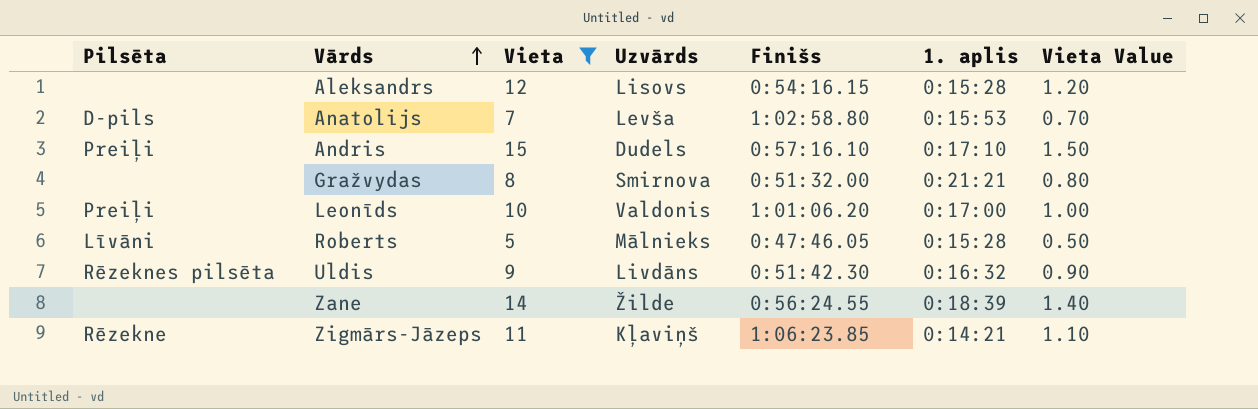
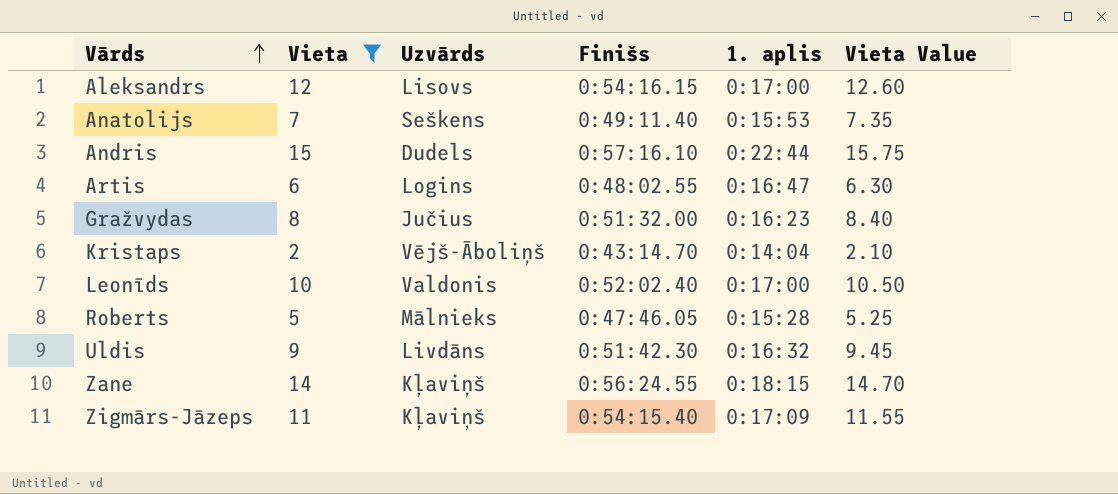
column Pilsēta | position: 1 -> none
column Vieta Value | formula: [Vieta] * 0.1 -> [Vieta] * 1.05
Aleksandrs | 1. aplis: 0:15:28 -> 0:17:00
Anatolijs | Uzvārds: Levša -> Seškens
Anatolijs | Finišs: 1:02:58.80 -> 0:49:11.40
Andris | 1. aplis: 0:17:10 -> 0:22:44
row Artis: none -> 6 | Logins | 0:48:02.55 | 0:16:47 | 6.30
Gražvydas | Uzvārds: Smirnova -> Jučius
Gražvydas | 1. aplis: 0:21:21 -> 0:16:23
row Kristaps: none -> 2 | Vējš-Āboliņš | 0:43:14.70 | 0:14:04 | 2.10
Leonīds | Finišs: 1:01:06.20 -> 0:52:02.40
Zane | Uzvārds: Žilde -> Kļaviņš
Zane | 1. aplis: 0:18:39 -> 0:18:15
Zigmārs-Jāzeps | Finišs: 1:06:23.85 -> 0:54:15.40
Zigmārs-Jāzeps | 1. aplis: 0:14:21 -> 0:17:09

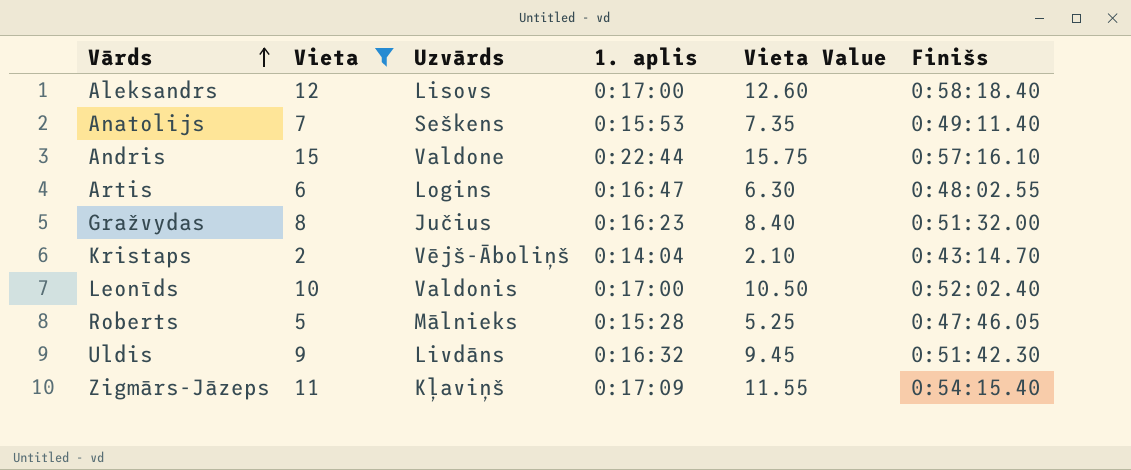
column Finišs | position: 4 -> 6
row Zane: 14 | Kļaviņš | 0:56:24.55 | 0:18:15 | 14.70 -> none
Aleksandrs | Finišs: 0:54:16.15 -> 0:58:18.40
Andris | Uzvārds: Dudels -> Valdone

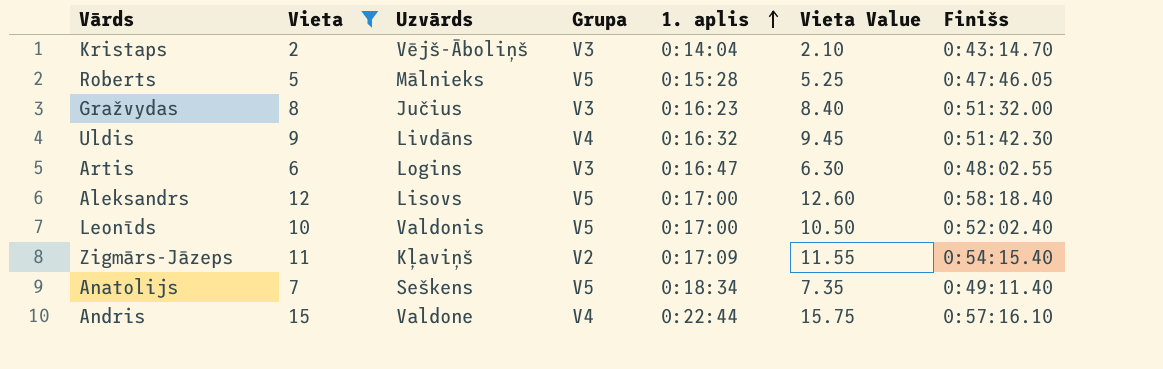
row order: Vārds ascending -> 1. aplis ascending
column Grupa | position: none -> 4
Anatolijs | 1. aplis: 0:15:53 -> 0:18:34

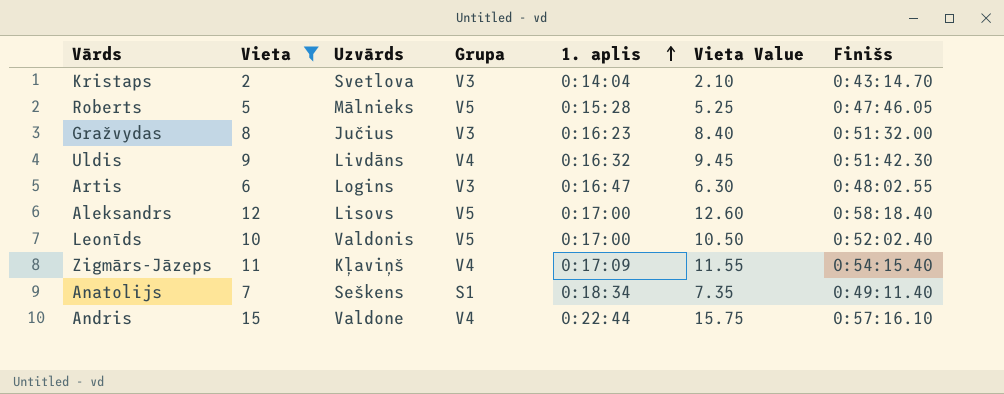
Kristaps | Uzvārds: Vējš-Āboliņš -> Svetlova
Zigmārs-Jāzeps | Grupa: V2 -> V4
Anatolijs | Grupa: V5 -> S1

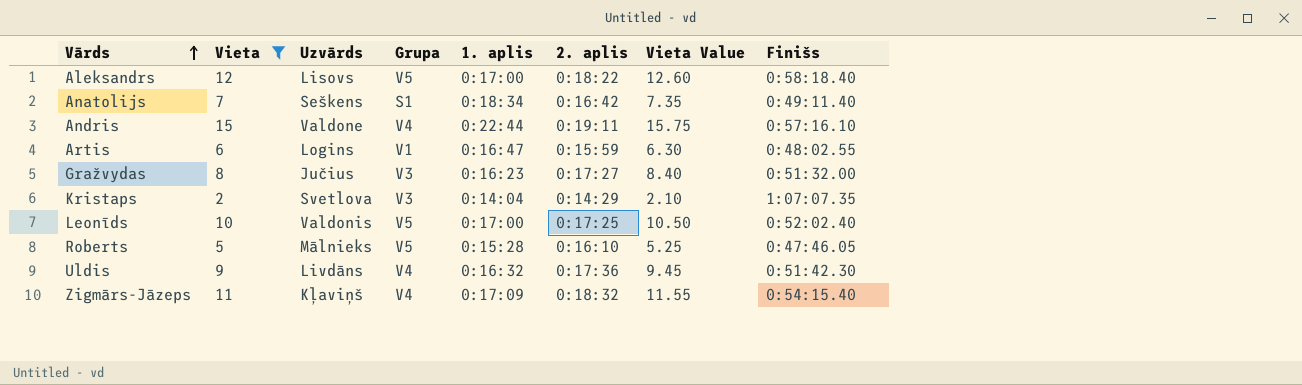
row order: 1. aplis ascending -> Vārds ascending
column 2. aplis | position: none -> 6
Artis | Grupa: V3 -> V1
Kristaps | Finišs: 0:43:14.70 -> 1:07:07.35

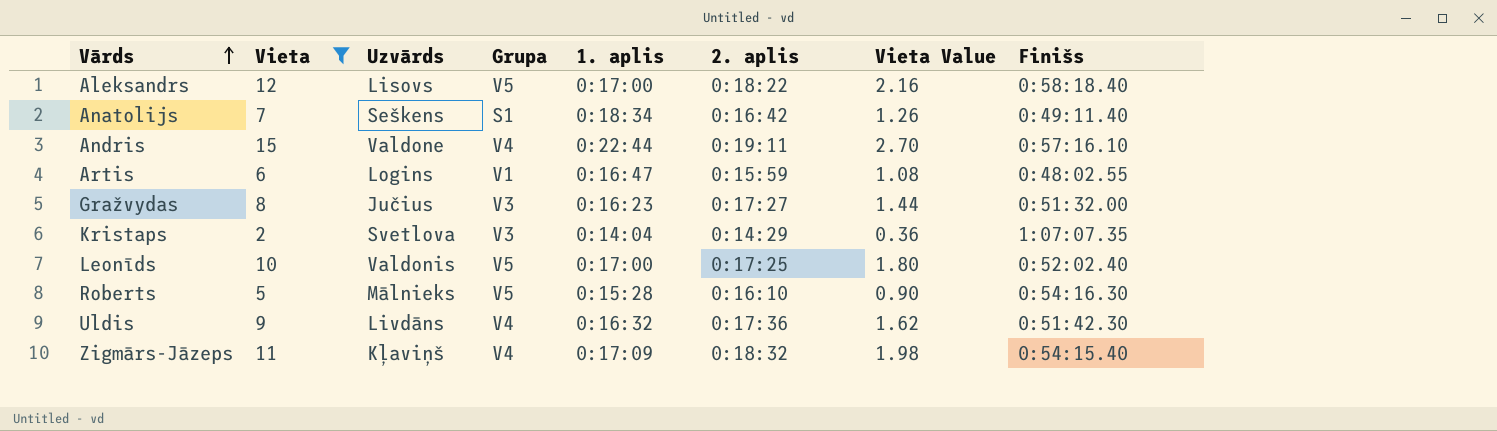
column Vieta Value | formula: [Vieta] * 1.05 -> [Vieta] * 0.18
Roberts | Finišs: 0:47:46.05 -> 0:54:16.30

